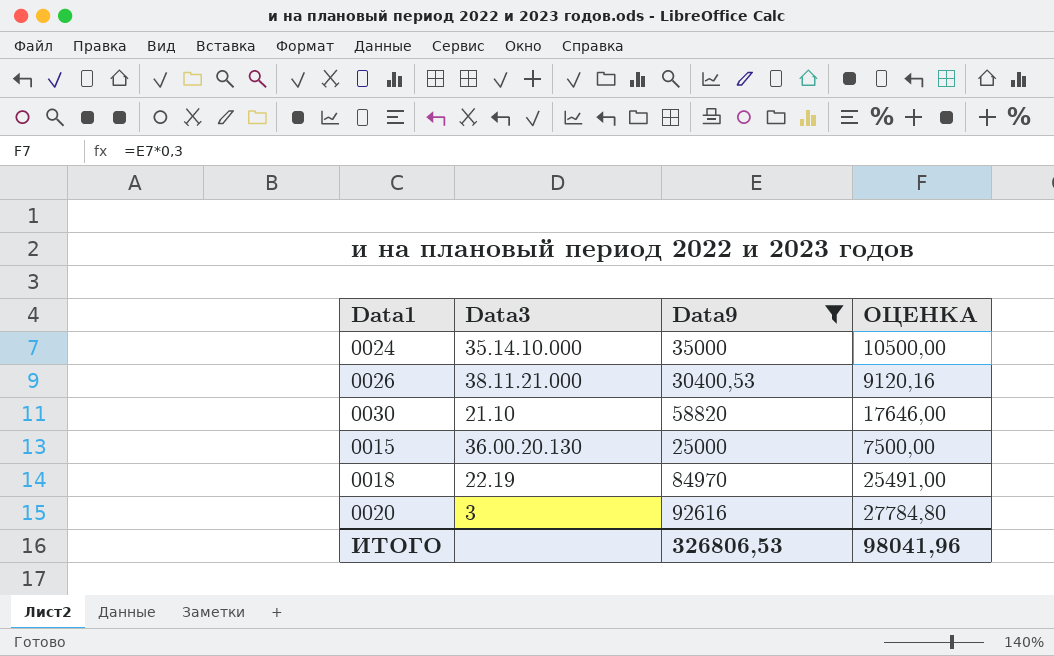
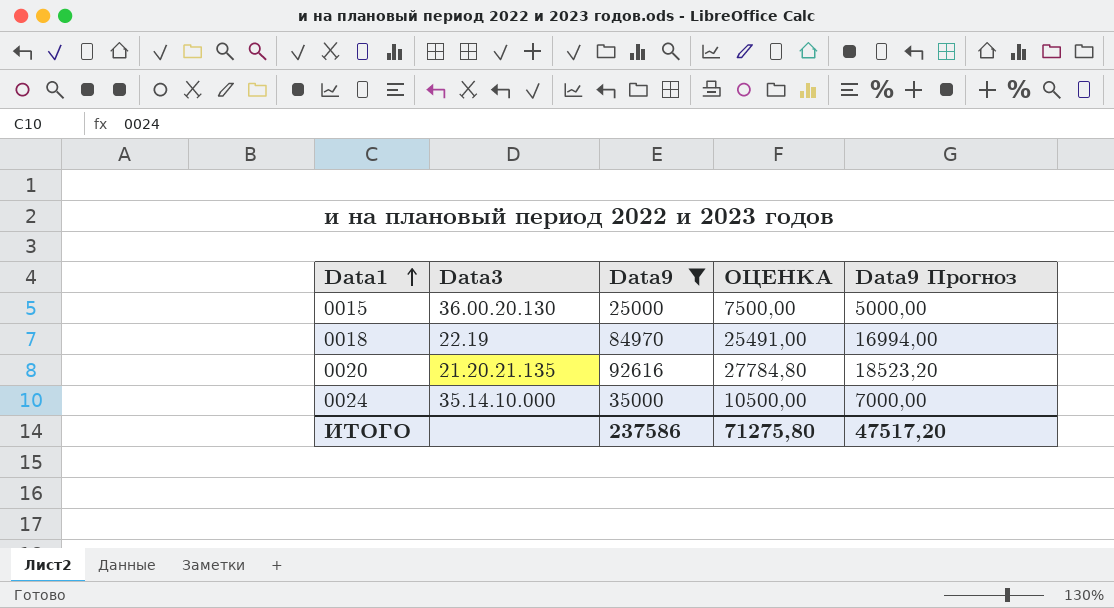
row order: none -> Data1 ascending
column Data9 Прогноз | formula: none -> [Data9] * 0,2
row 0026: 38.11.21.000 | 30400,53 | 9120,16 -> none
row 0030: 21.10 | 58820 | 17646,00 -> none
0020 | Data3: 3 -> 21.20.21.135
ИТОГО | Data9: 326806,53 -> 237586
ИТОГО | ОЦЕНКА: 98041,96 -> 71275,80

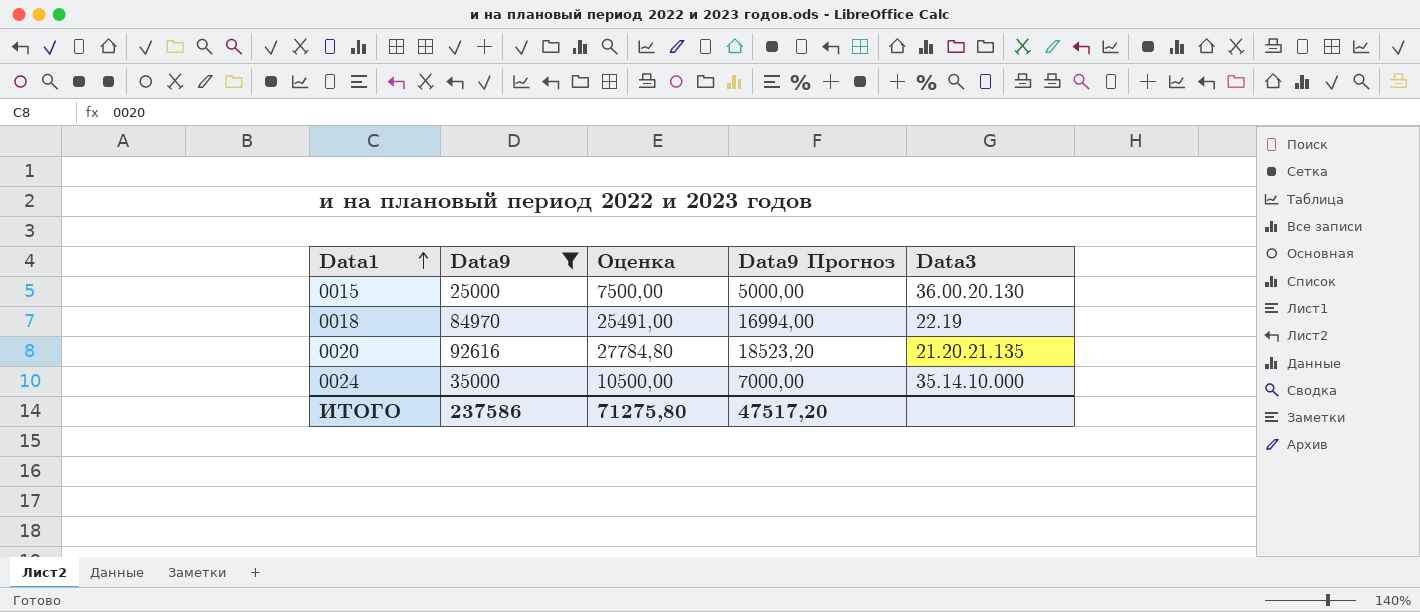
column name: ОЦЕНКА -> Оценка
column Data3 | position: 2 -> 5

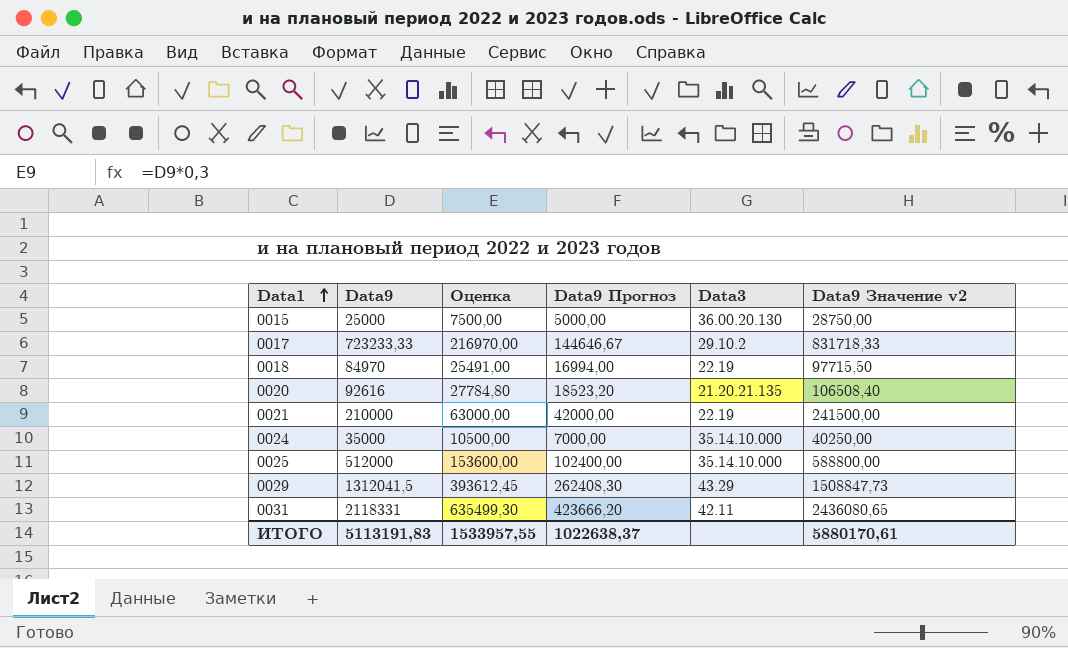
filter: Data9 <= 92616 -> none
column Data9 Значение v2 | formula: none -> [Data9] * 1,15
ИТОГО | Data9: 237586 -> 5113191,83
ИТОГО | Оценка: 71275,80 -> 1533957,55
ИТОГО | Data9 Прогноз: 47517,20 -> 1022638,37

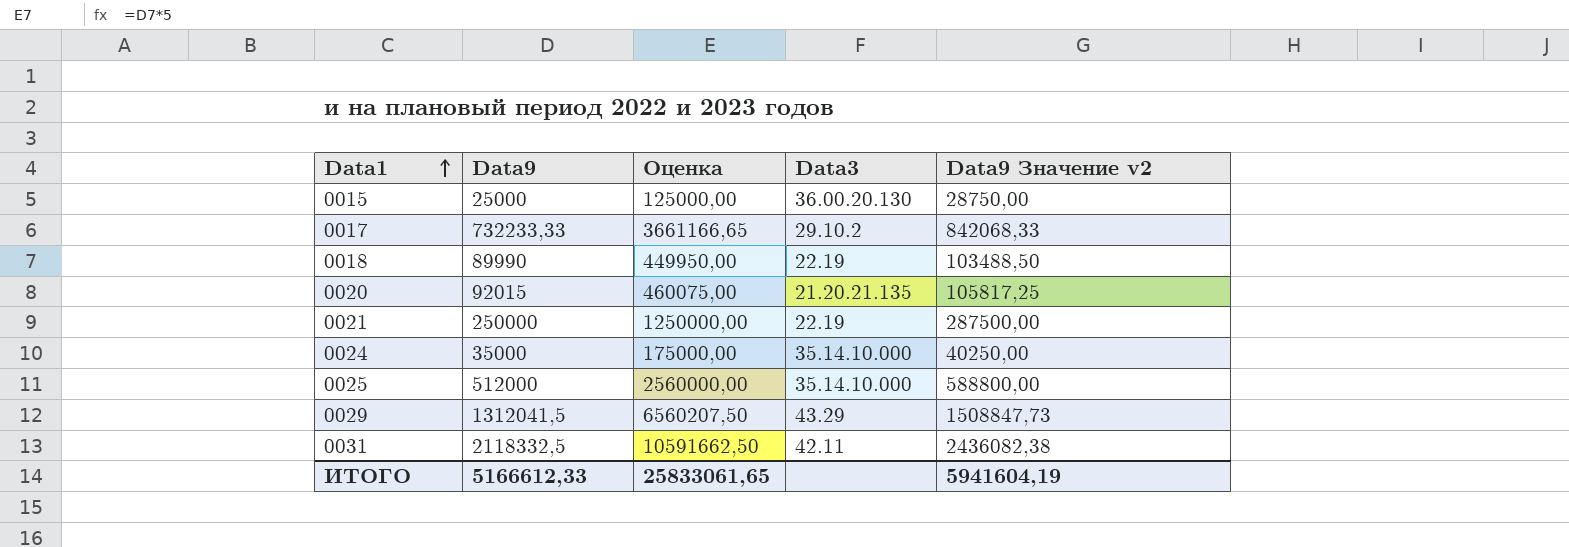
column Data9 Прогноз | formula: [Data9] * 0,2 -> none
column Оценка | formula: [Data9] * 0,3 -> [Data9] * 5
0017 | Data9: 723233,33 -> 732233,33
0017 | Data9 Значение v2: 831718,33 -> 842068,33
0018 | Data9: 84970 -> 89990
0018 | Data9 Значение v2: 97715,50 -> 103488,50
0020 | Data9: 92616 -> 92015
0020 | Data9 Значение v2: 106508,40 -> 105817,25
0021 | Data9: 210000 -> 250000
0021 | Data9 Значение v2: 241500,00 -> 287500,00
0031 | Data9: 2118331 -> 2118332,5
0031 | Data9 Значение v2: 2436080,65 -> 2436082,38
ИТОГО | Data9: 5113191,83 -> 5166612,33
ИТОГО | Оценка: 1533957,55 -> 25833061,65
ИТОГО | Data9 Значение v2: 5880170,61 -> 5941604,19

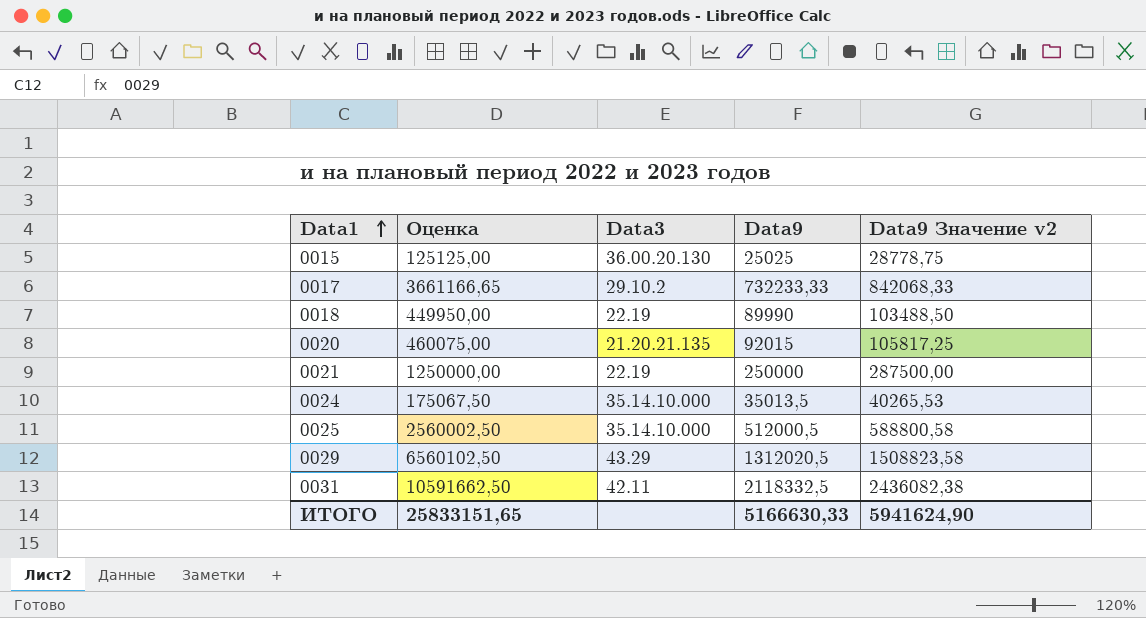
column Data9 | position: 2 -> 4
0015 | Оценка: 125000,00 -> 125125,00
0015 | Data9: 25000 -> 25025
0015 | Data9 Значение v2: 28750,00 -> 28778,75
0024 | Оценка: 175000,00 -> 175067,50
0024 | Data9: 35000 -> 35013,5
0024 | Data9 Значение v2: 40250,00 -> 40265,53
0025 | Оценка: 2560000,00 -> 2560002,50
0025 | Data9: 512000 -> 512000,5
0025 | Data9 Значение v2: 588800,00 -> 588800,58
0029 | Оценка: 6560207,50 -> 6560102,50
0029 | Data9: 1312041,5 -> 1312020,5
0029 | Data9 Значение v2: 1508847,73 -> 1508823,58
ИТОГО | Оценка: 25833061,65 -> 25833151,65
ИТОГО | Data9: 5166612,33 -> 5166630,33
ИТОГО | Data9 Значение v2: 5941604,19 -> 5941624,90

